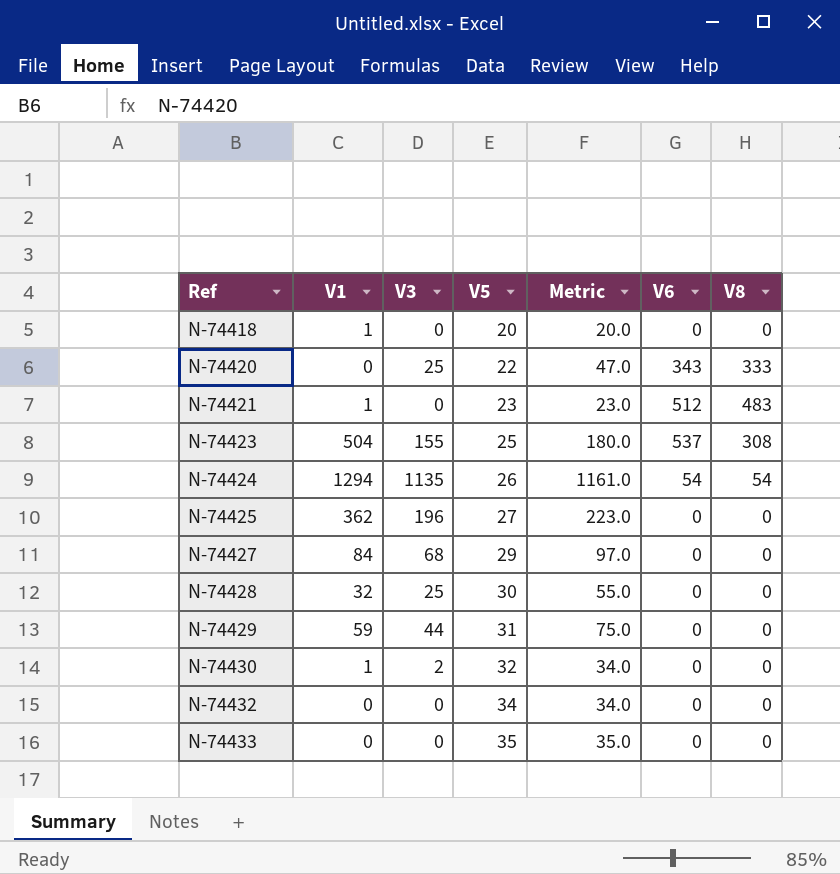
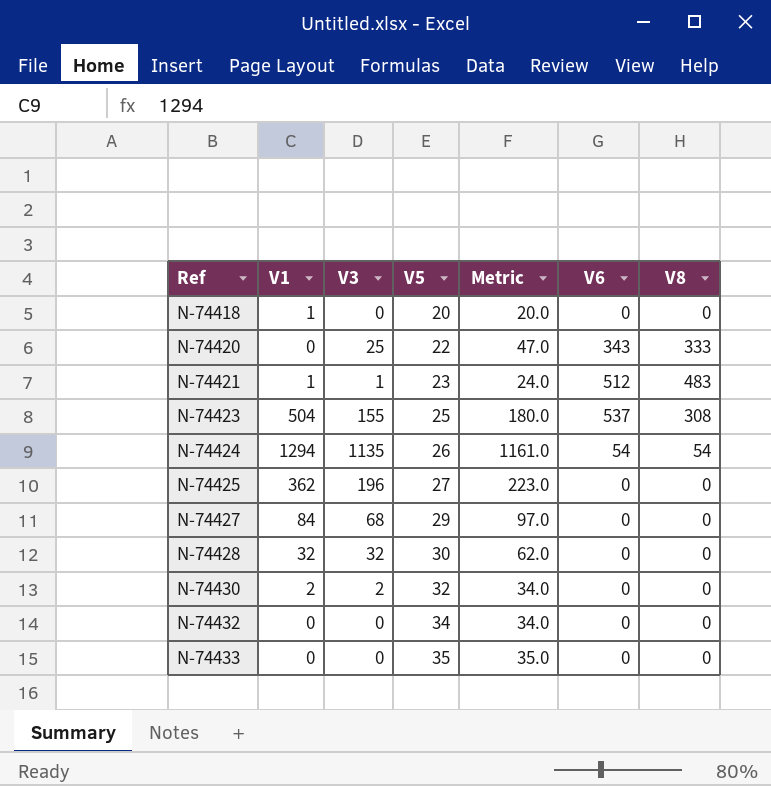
row N-74429: 59 | 44 | 31 | 75.0 | 0 | 0 -> none
N-74421 | V3: 0 -> 1
N-74421 | Metric: 23.0 -> 24.0
N-74428 | V3: 25 -> 32
N-74428 | Metric: 55.0 -> 62.0
N-74430 | V1: 1 -> 2

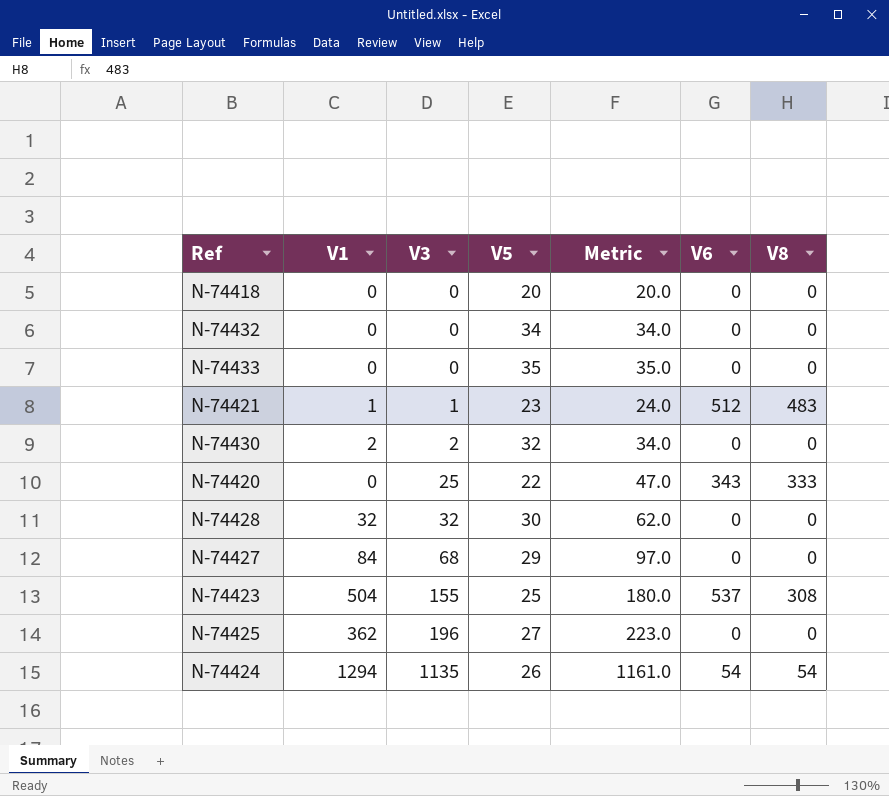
row order: Ref ascending -> V3 ascending
N-74418 | V1: 1 -> 0

